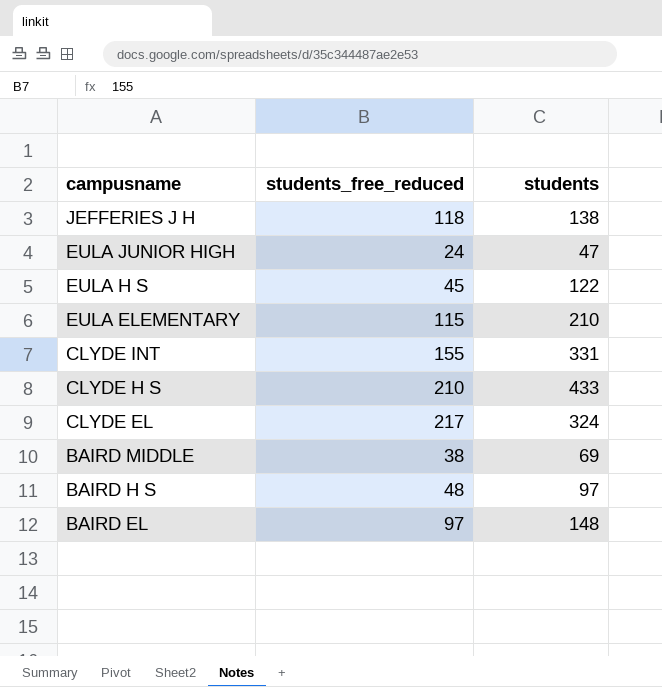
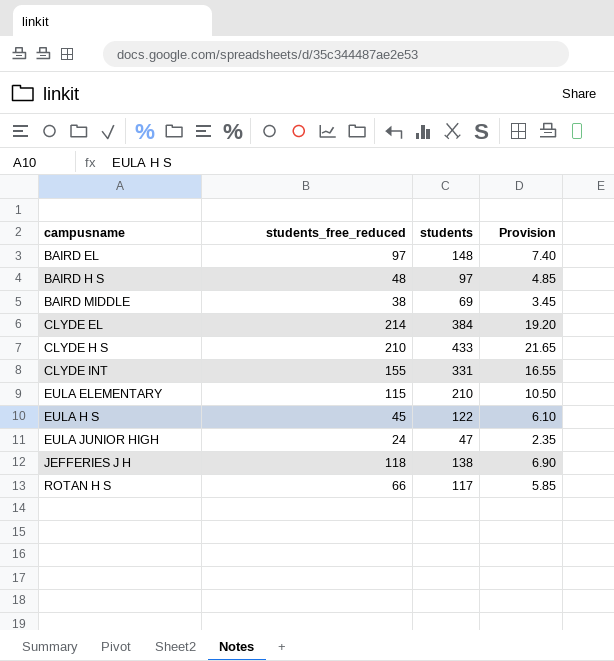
row order: campusname descending -> campusname ascending
column Provision | formula: none -> [students] * 0.05
CLYDE EL | students_free_reduced: 217 -> 214
CLYDE EL | students: 324 -> 384
row ROTAN H S: none -> 66 | 117 | 5.85

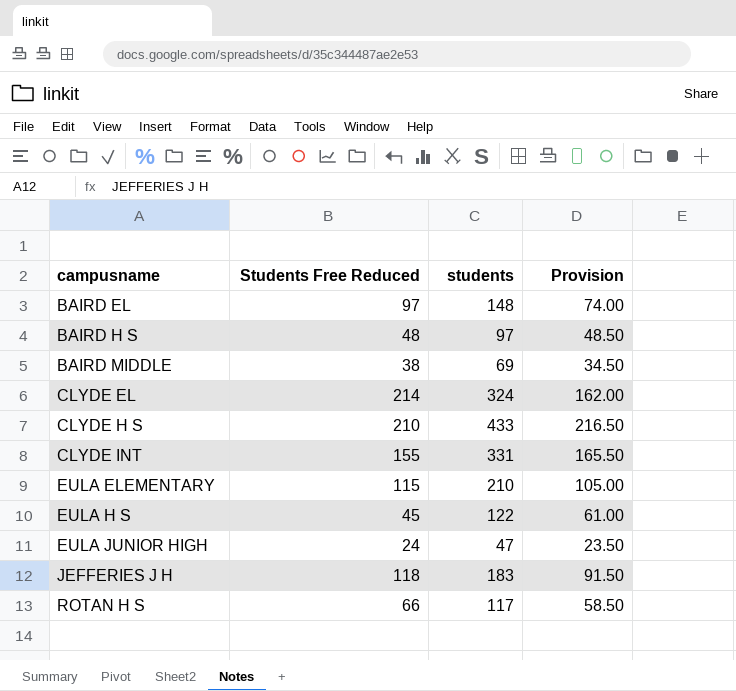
column name: students_free_reduced -> Students Free Reduced
column Provision | formula: [students] * 0.05 -> [students] * 0.5
CLYDE EL | students: 384 -> 324
JEFFERIES J H | students: 138 -> 183

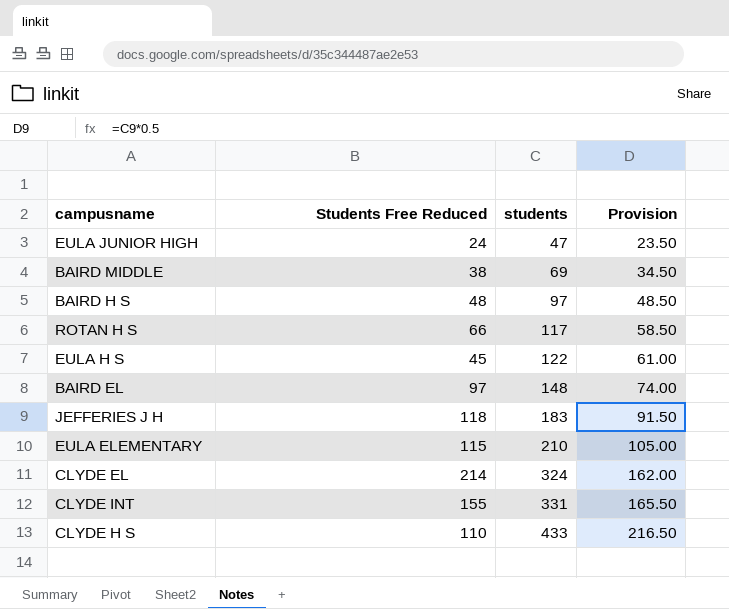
row order: campusname ascending -> students ascending
CLYDE H S | Students Free Reduced: 210 -> 110

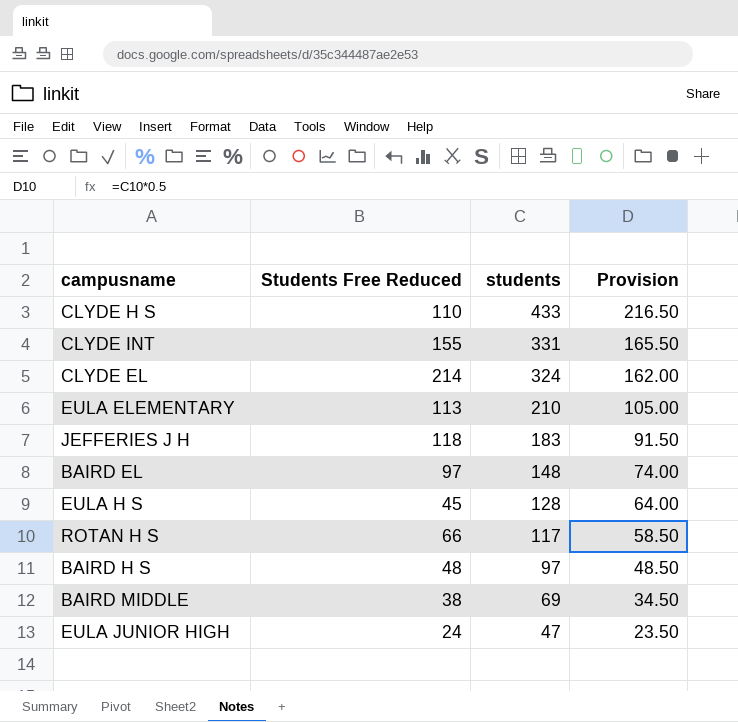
row order: students ascending -> students descending
EULA ELEMENTARY | Students Free Reduced: 115 -> 113
EULA H S | students: 122 -> 128
EULA H S | Provision: 61.00 -> 64.00

